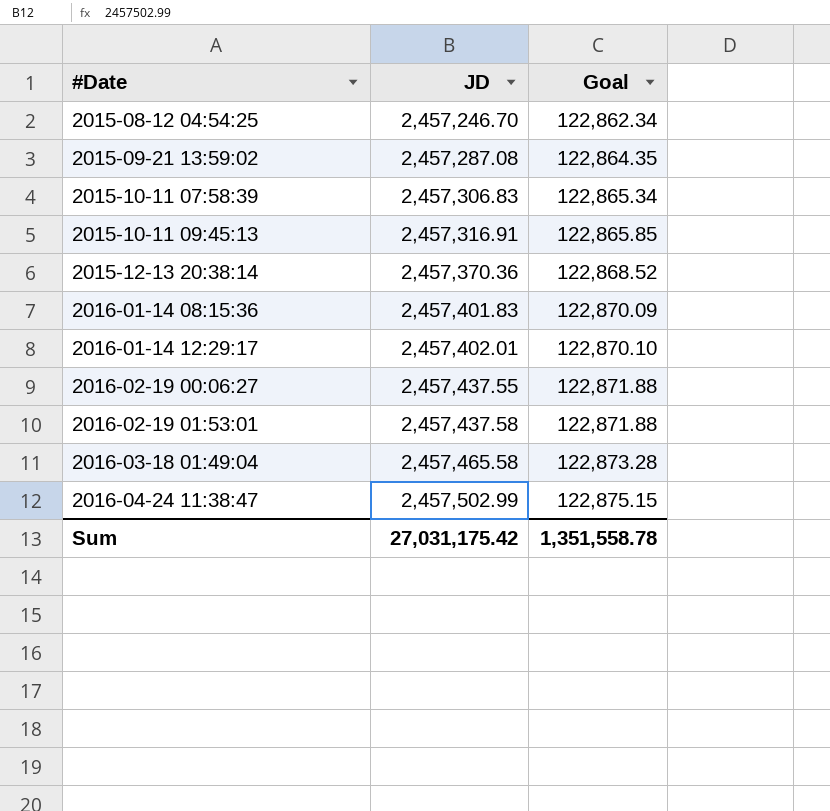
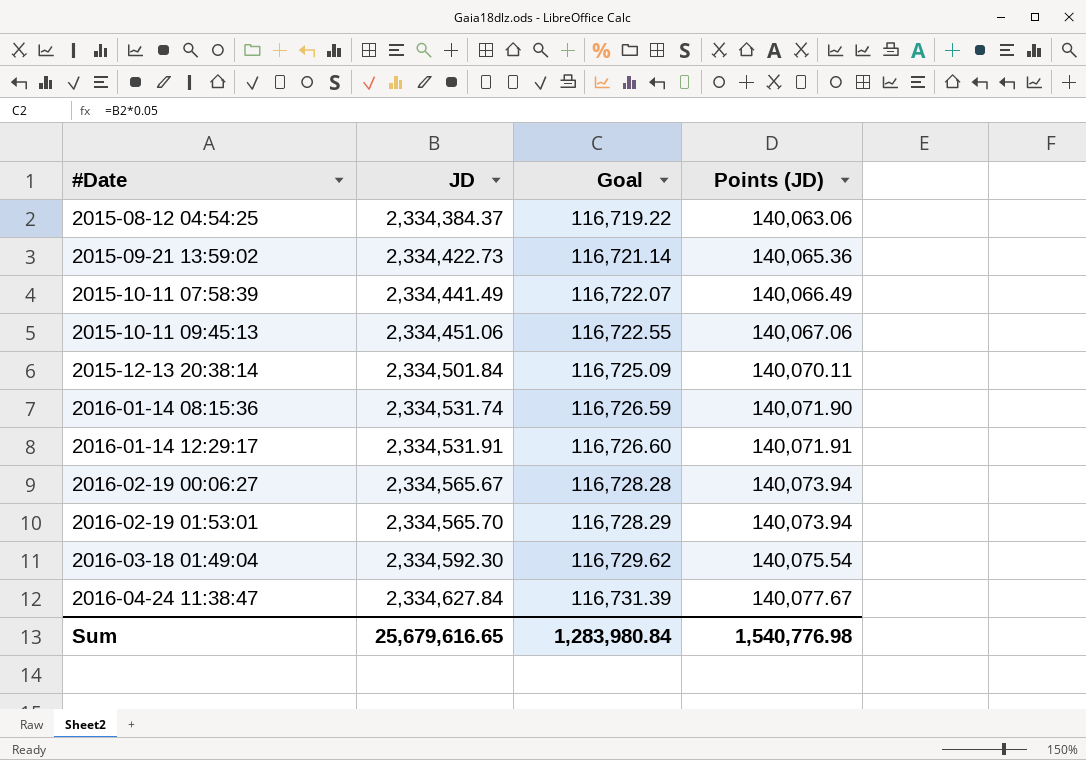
column Points (JD) | formula: none -> [JD] * 0.06
2015-08-12 04:54:25 | JD: 2,457,246.70 -> 2,334,384.37
2015-08-12 04:54:25 | Goal: 122,862.34 -> 116,719.22
2015-09-21 13:59:02 | JD: 2,457,287.08 -> 2,334,422.73
2015-09-21 13:59:02 | Goal: 122,864.35 -> 116,721.14
2015-10-11 07:58:39 | JD: 2,457,306.83 -> 2,334,441.49
2015-10-11 07:58:39 | Goal: 122,865.34 -> 116,722.07
2015-10-11 09:45:13 | JD: 2,457,316.91 -> 2,334,451.06
2015-10-11 09:45:13 | Goal: 122,865.85 -> 116,722.55
2015-12-13 20:38:14 | JD: 2,457,370.36 -> 2,334,501.84
2015-12-13 20:38:14 | Goal: 122,868.52 -> 116,725.09
2016-01-14 08:15:36 | JD: 2,457,401.83 -> 2,334,531.74
2016-01-14 08:15:36 | Goal: 122,870.09 -> 116,726.59
2016-01-14 12:29:17 | JD: 2,457,402.01 -> 2,334,531.91
2016-01-14 12:29:17 | Goal: 122,870.10 -> 116,726.60
2016-02-19 00:06:27 | JD: 2,457,437.55 -> 2,334,565.67
2016-02-19 00:06:27 | Goal: 122,871.88 -> 116,728.28
2016-02-19 01:53:01 | JD: 2,457,437.58 -> 2,334,565.70
2016-02-19 01:53:01 | Goal: 122,871.88 -> 116,728.29
2016-03-18 01:49:04 | JD: 2,457,465.58 -> 2,334,592.30
2016-03-18 01:49:04 | Goal: 122,873.28 -> 116,729.62
2016-04-24 11:38:47 | JD: 2,457,502.99 -> 2,334,627.84
2016-04-24 11:38:47 | Goal: 122,875.15 -> 116,731.39
Sum | JD: 27,031,175.42 -> 25,679,616.65
Sum | Goal: 1,351,558.78 -> 1,283,980.84

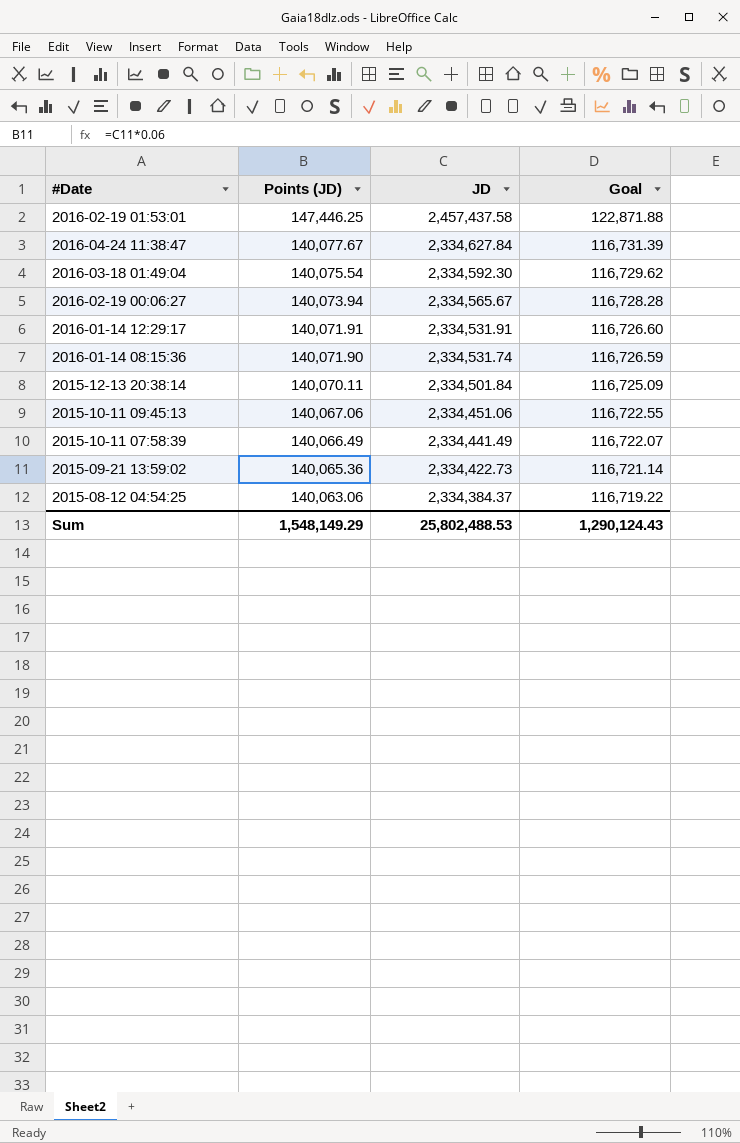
row order: #Date ascending -> Points (JD) descending
column Points (JD) | position: 4 -> 2
2016-02-19 01:53:01 | Points (JD): 140,073.94 -> 147,446.25
2016-02-19 01:53:01 | JD: 2,334,565.70 -> 2,457,437.58
2016-02-19 01:53:01 | Goal: 116,728.29 -> 122,871.88
Sum | Points (JD): 1,540,776.98 -> 1,548,149.29
Sum | JD: 25,679,616.65 -> 25,802,488.53
Sum | Goal: 1,283,980.84 -> 1,290,124.43

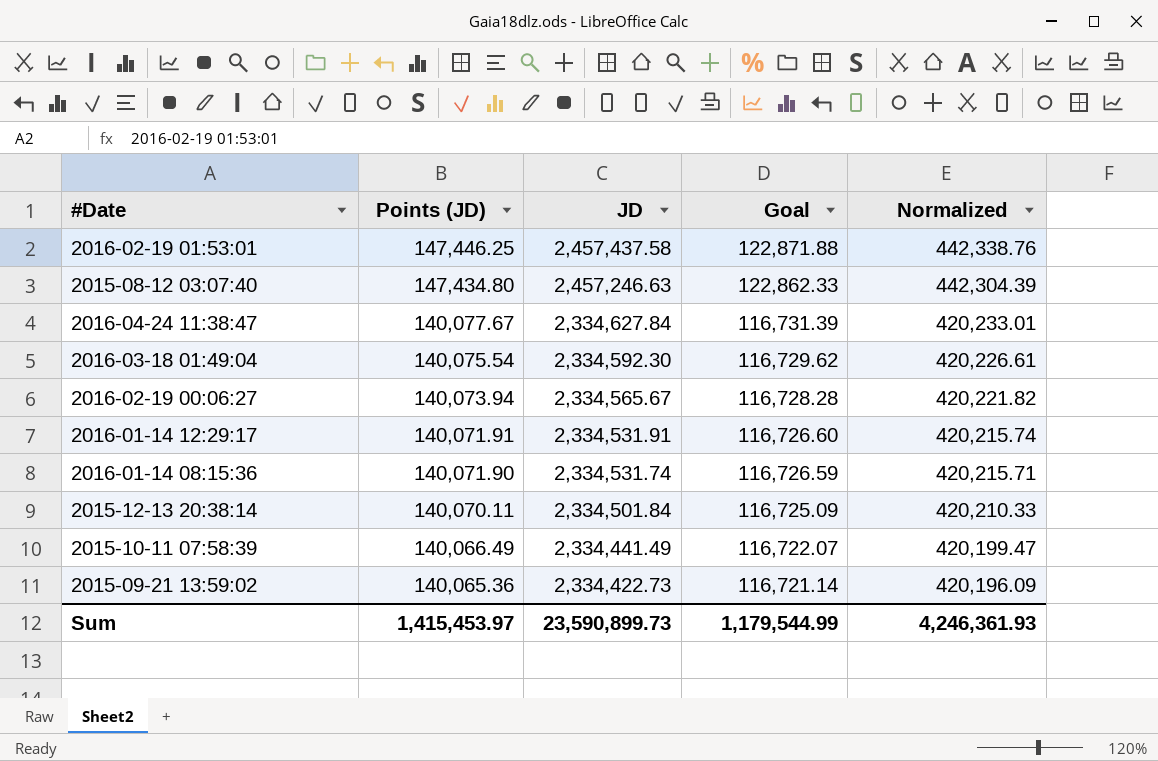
column Normalized | formula: none -> [JD] * 0.18
row 2015-10-11 09:45:13: 140,067.06 | 2,334,451.06 | 116,722.55 -> none
row 2015-08-12 04:54:25: 140,063.06 | 2,334,384.37 | 116,719.22 -> none
row 2015-08-12 03:07:40: none -> 147,434.80 | 2,457,246.63 | 122,862.33 | 442,304.39
Sum | Points (JD): 1,548,149.29 -> 1,415,453.97
Sum | JD: 25,802,488.53 -> 23,590,899.73
Sum | Goal: 1,290,124.43 -> 1,179,544.99

